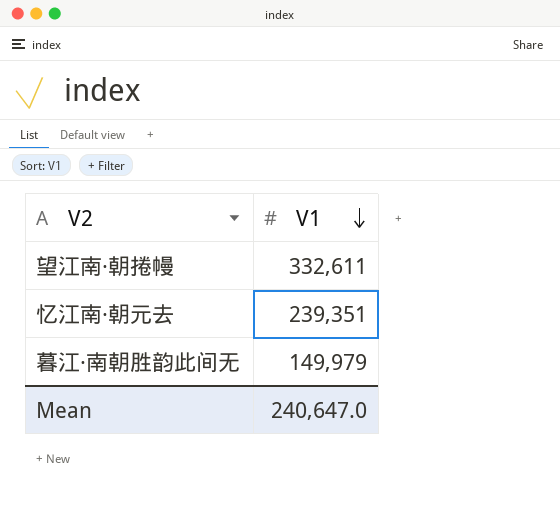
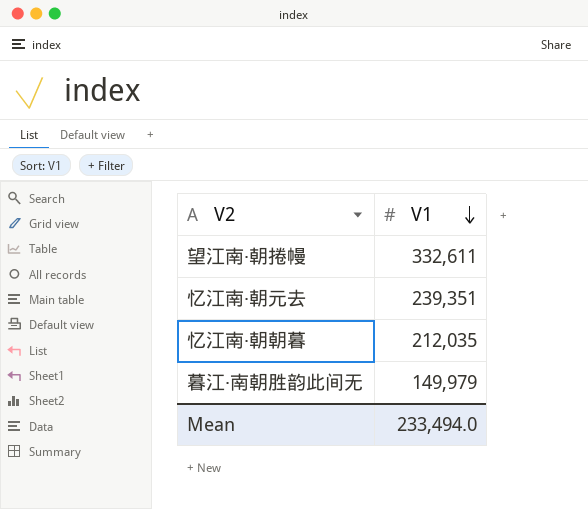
row 忆江南·朝朝暮: none -> 212,035
Mean | V1: 240,647.0 -> 233,494.0

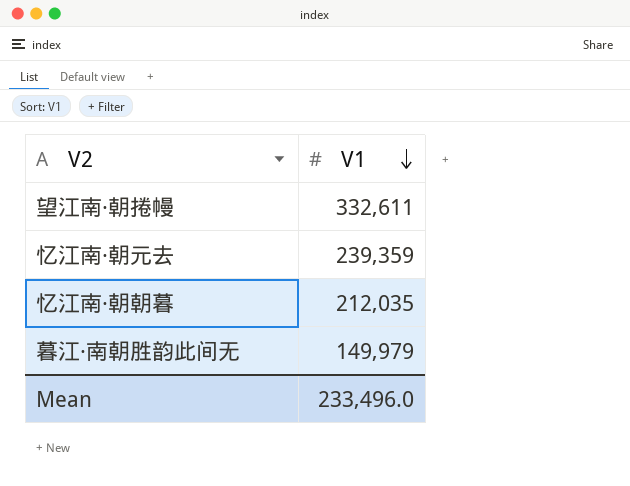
忆江南·朝元去 | V1: 239,351 -> 239,359
Mean | V1: 233,494.0 -> 233,496.0

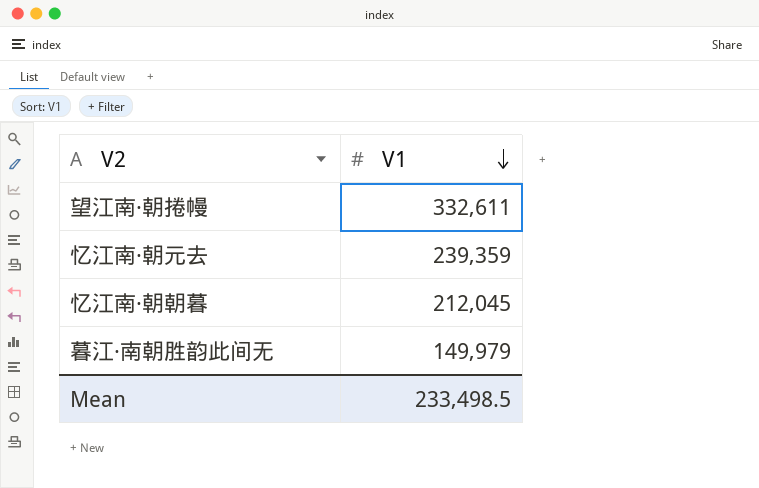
忆江南·朝朝暮 | V1: 212,035 -> 212,045
Mean | V1: 233,496.0 -> 233,498.5

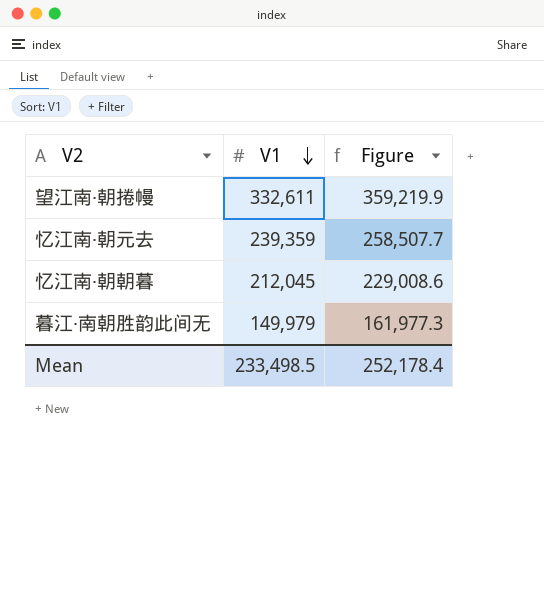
column Figure | formula: none -> [V1] * 1.08

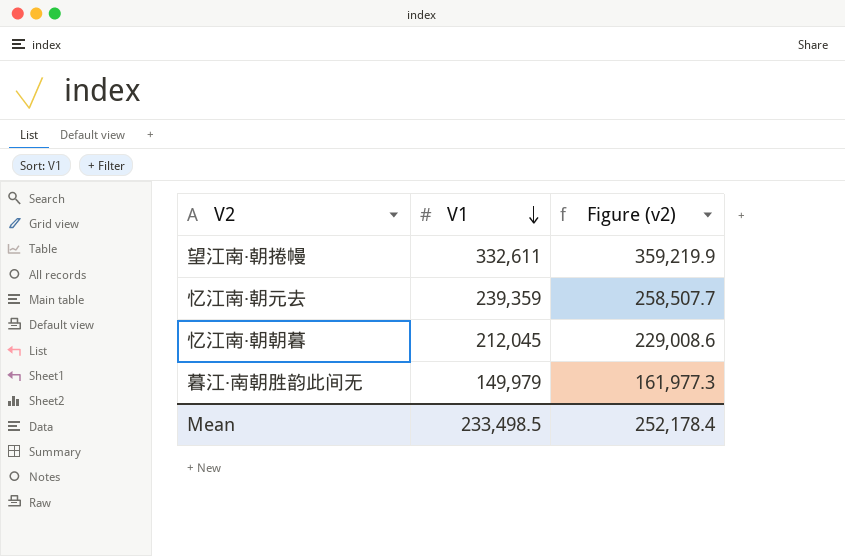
column name: Figure -> Figure (v2)

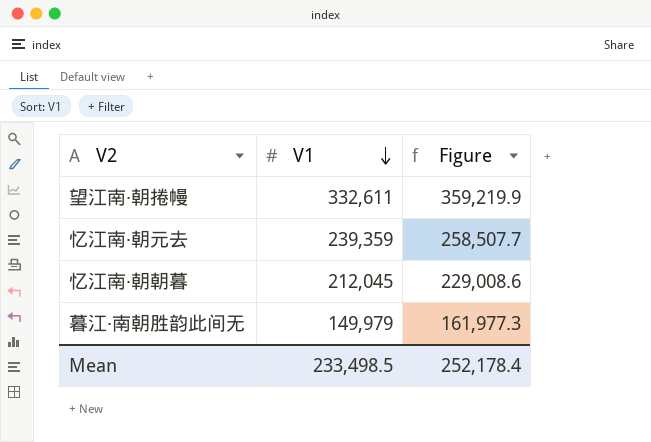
column name: Figure (v2) -> Figure

